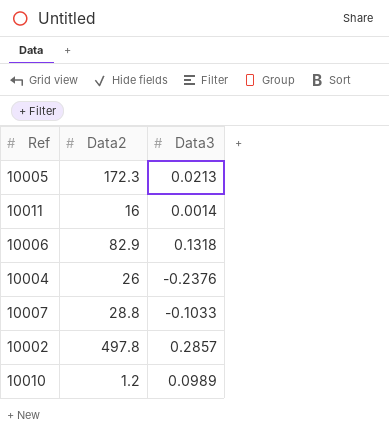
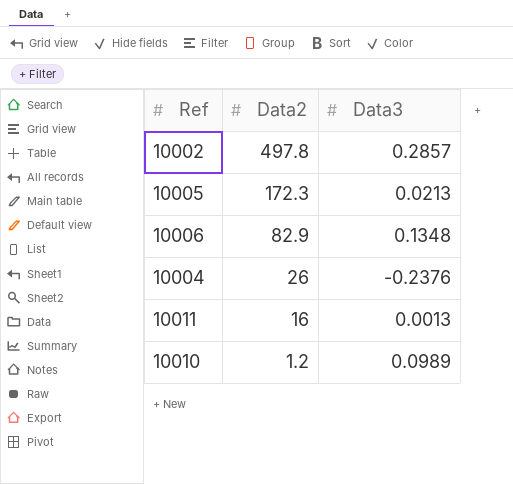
row order: none -> Data2 descending
row 10007: 28.8 | -0.1033 -> none
10006 | Data3: 0.1318 -> 0.1348
10011 | Data3: 0.0014 -> 0.0013

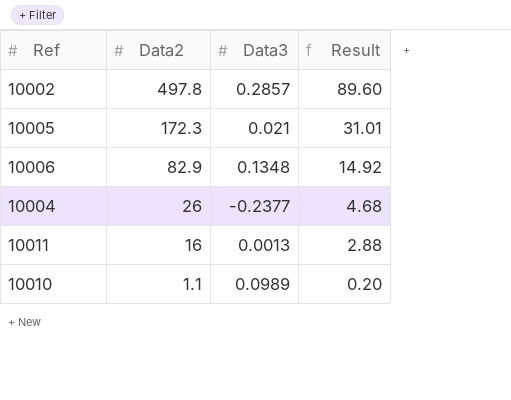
column Result | formula: none -> [Data2] * 0.18
10005 | Data3: 0.0213 -> 0.021
10004 | Data3: -0.2376 -> -0.2377
10010 | Data2: 1.2 -> 1.1

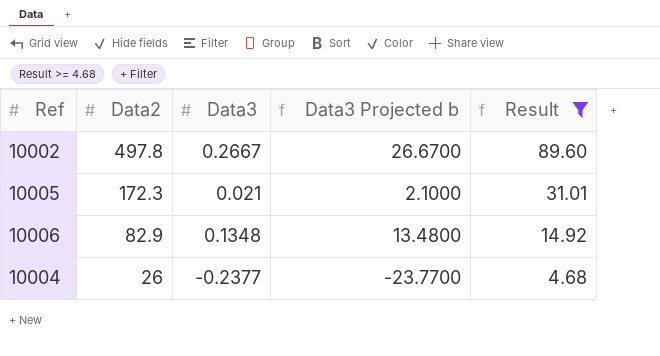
filter: none -> Result >= 4.68
column Data3 Projected b | formula: none -> [Data3] * 100
10002 | Data3: 0.2857 -> 0.2667

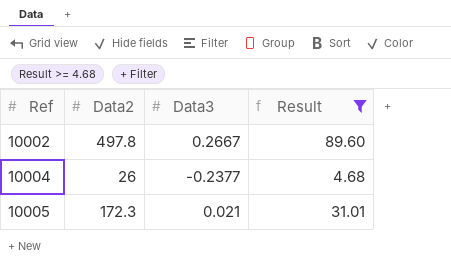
row order: Data2 descending -> Ref ascending
column Data3 Projected b | formula: [Data3] * 100 -> none
row 10006: 82.9 | 0.1348 | 13.4800 | 14.92 -> none

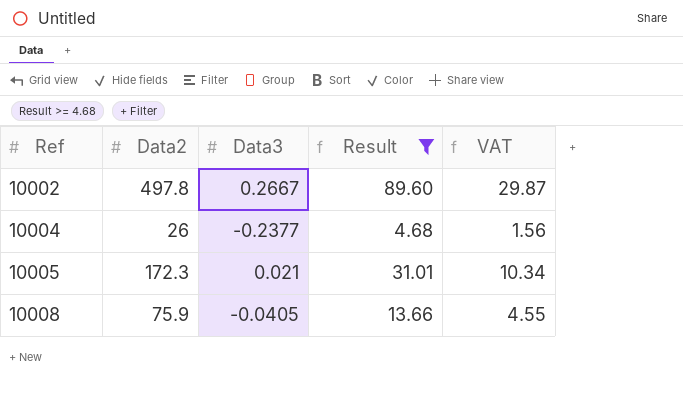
column VAT | formula: none -> [Data2] * 0.06
row 10008: none -> 75.9 | -0.0405 | 13.66 | 4.55

